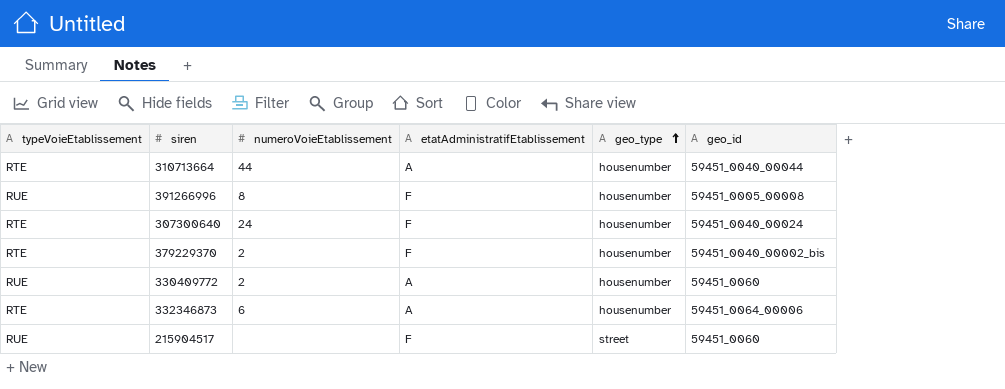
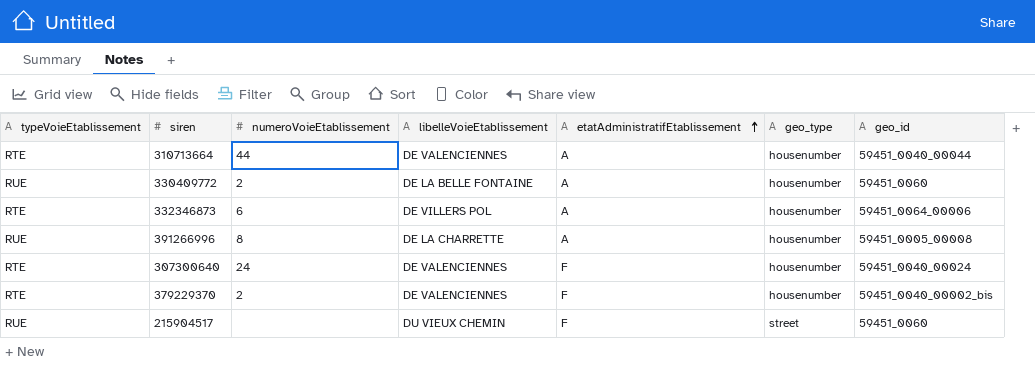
row order: geo_type ascending -> etatAdministratifEtablissement ascending
column libelleVoieEtablissement | position: none -> 4
391266996 | etatAdministratifEtablissement: F -> A

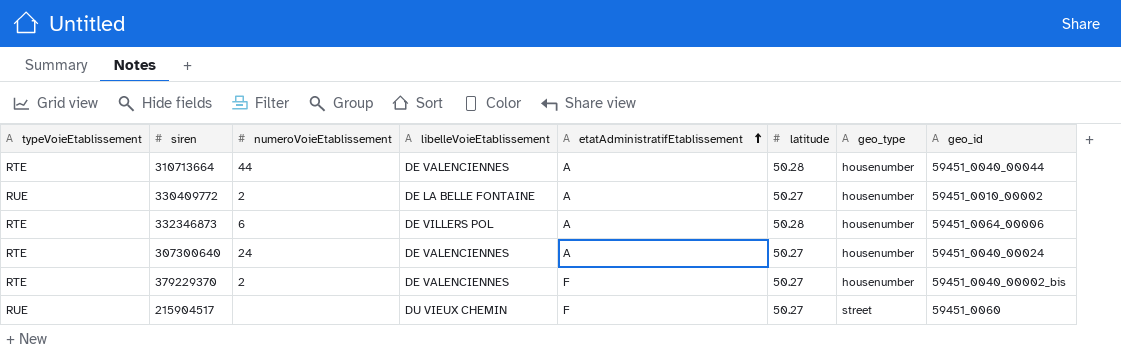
column latitude | position: none -> 6
row 391266996: RUE | 8 | DE LA CHARRETTE | A | housenumber | 59451_0005_00008 -> none
330409772 | geo_id: 59451_0060 -> 59451_0010_00002
307300640 | etatAdministratifEtablissement: F -> A

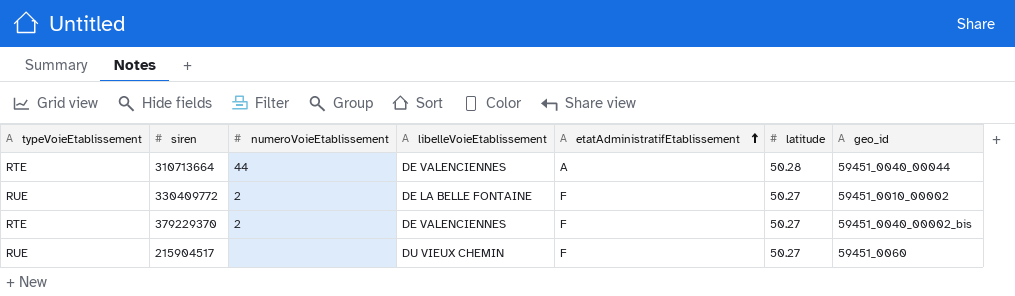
column geo_type | position: 7 -> none
row 332346873: RTE | 6 | DE VILLERS POL | A | 50.28 | housenumber | 59451_0064_00006 -> none
row 307300640: RTE | 24 | DE VALENCIENNES | A | 50.27 | housenumber | 59451_0040_00024 -> none
330409772 | etatAdministratifEtablissement: A -> F

